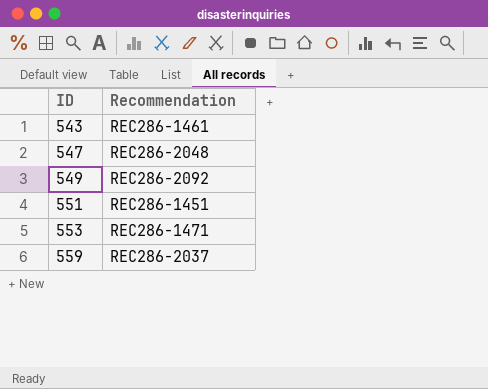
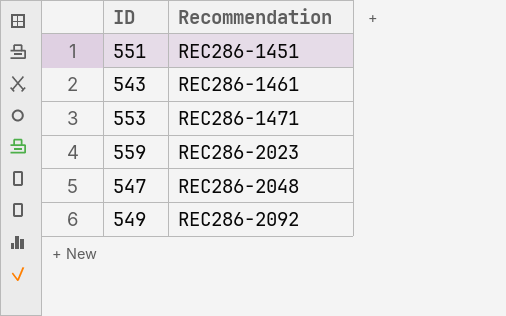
row order: ID ascending -> Recommendation ascending
559 | Recommendation: REC286-2037 -> REC286-2023

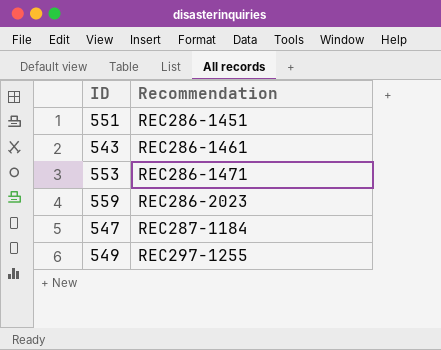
547 | Recommendation: REC286-2048 -> REC287-1184
549 | Recommendation: REC286-2092 -> REC297-1255

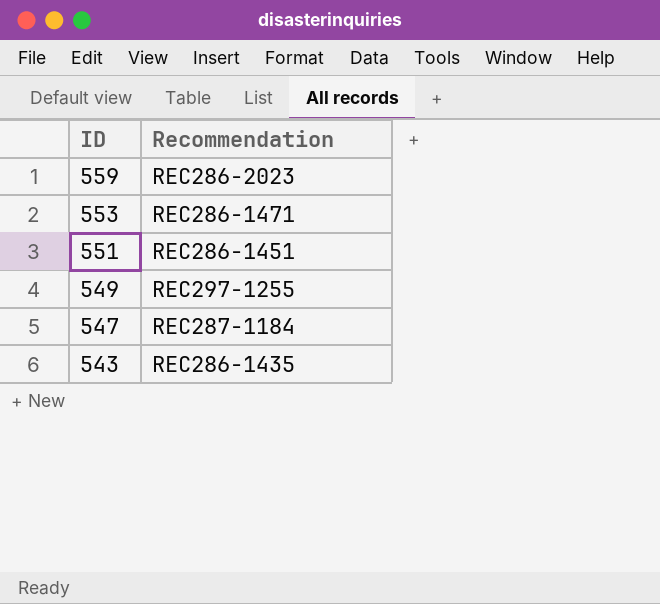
row order: Recommendation ascending -> ID descending
543 | Recommendation: REC286-1461 -> REC286-1435

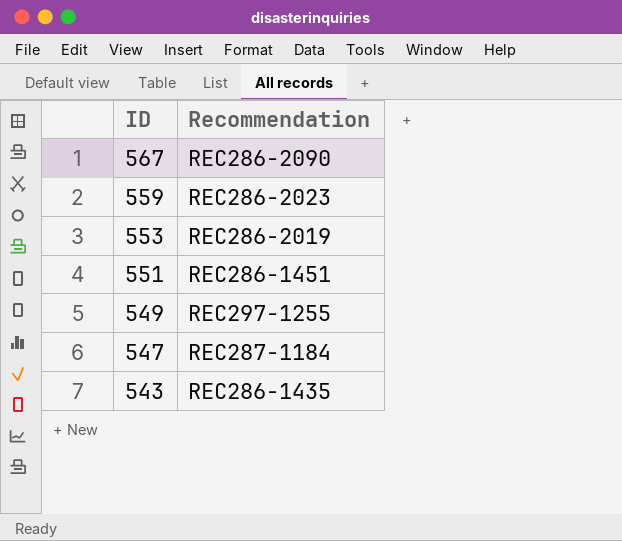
row 567: none -> REC286-2090
553 | Recommendation: REC286-1471 -> REC286-2019

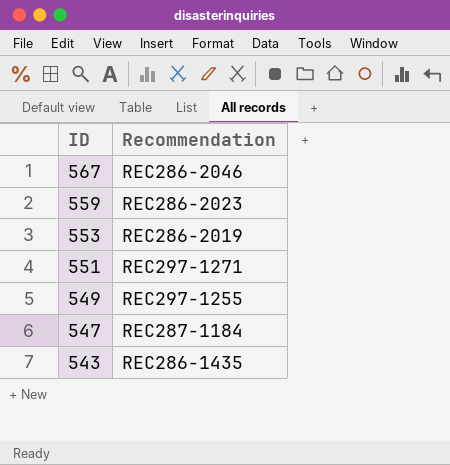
567 | Recommendation: REC286-2090 -> REC286-2046
551 | Recommendation: REC286-1451 -> REC297-1271

